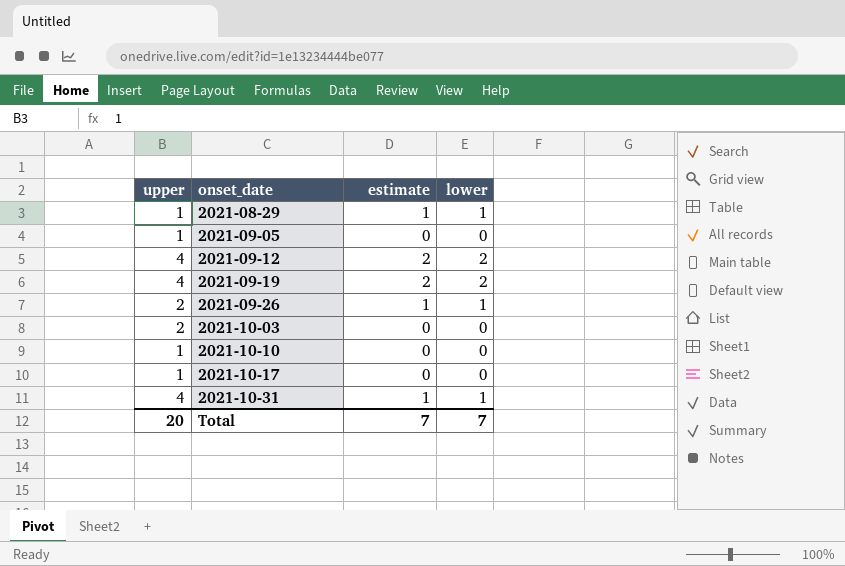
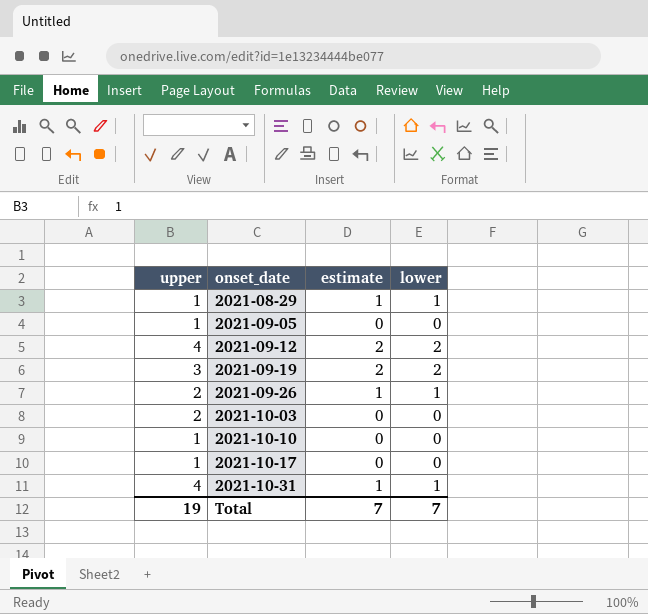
2021-09-19 | upper: 4 -> 3
Total | upper: 20 -> 19

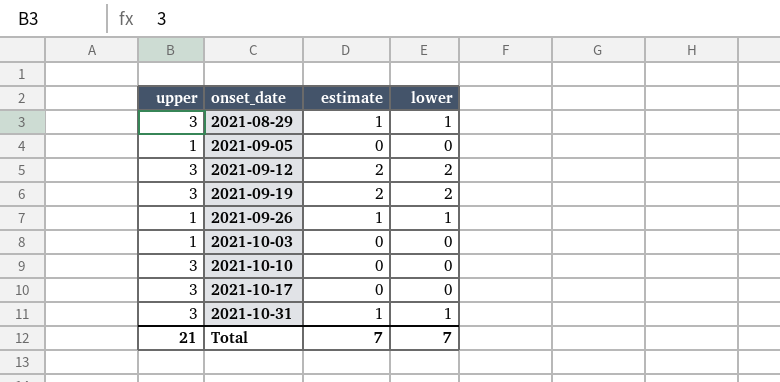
2021-08-29 | upper: 1 -> 3
2021-09-12 | upper: 4 -> 3
2021-09-26 | upper: 2 -> 1
2021-10-03 | upper: 2 -> 1
2021-10-10 | upper: 1 -> 3
2021-10-17 | upper: 1 -> 3
2021-10-31 | upper: 4 -> 3
Total | upper: 19 -> 21

